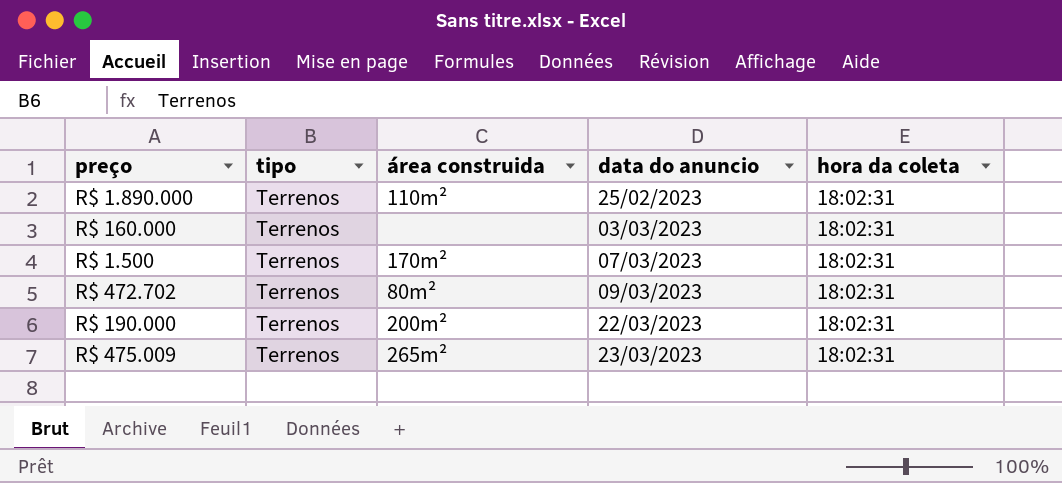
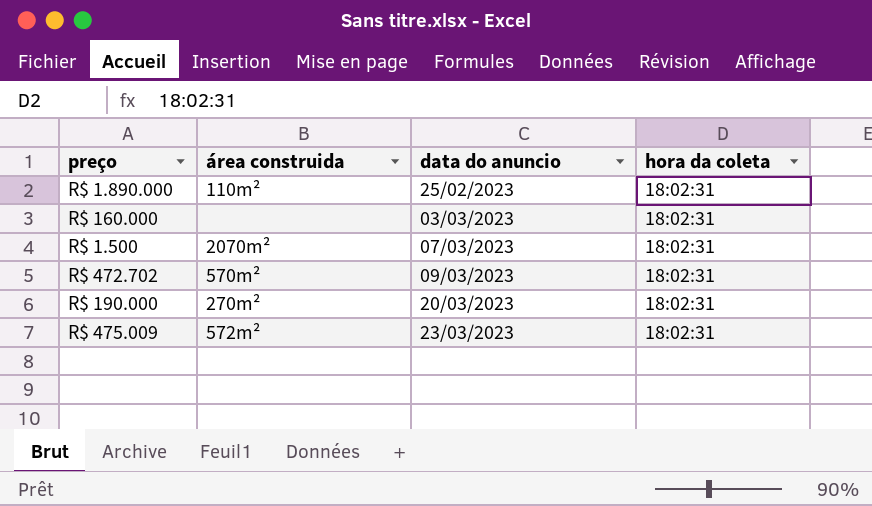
column tipo | position: 2 -> none
R$ 1.500 | área construida: 170m² -> 2070m²
R$ 472.702 | área construida: 80m² -> 570m²
R$ 190.000 | área construida: 200m² -> 270m²
R$ 190.000 | data do anuncio: 22/03/2023 -> 20/03/2023
R$ 475.009 | área construida: 265m² -> 572m²

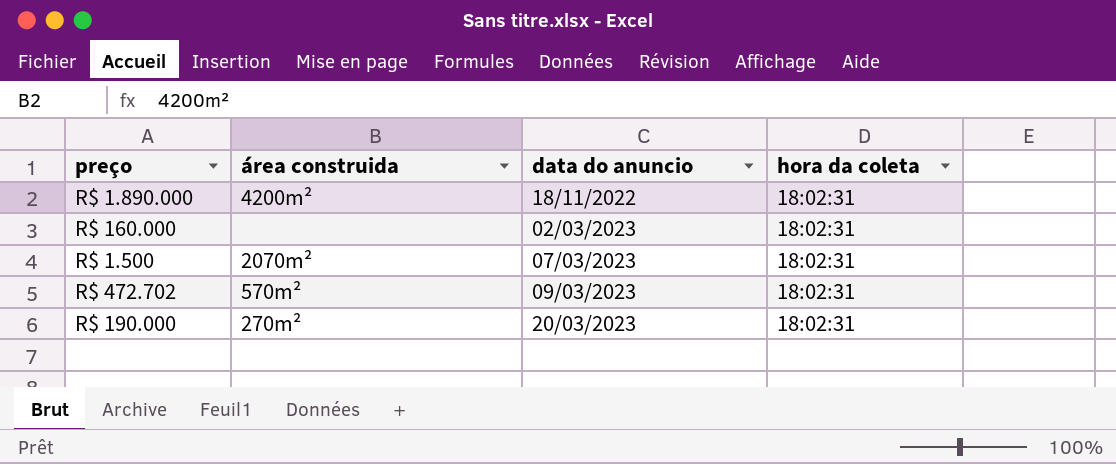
row R$ 475.009: 572m² | 23/03/2023 | 18:02:31 -> none
R$ 1.890.000 | área construida: 110m² -> 4200m²
R$ 1.890.000 | data do anuncio: 25/02/2023 -> 18/11/2022
R$ 160.000 | data do anuncio: 03/03/2023 -> 02/03/2023

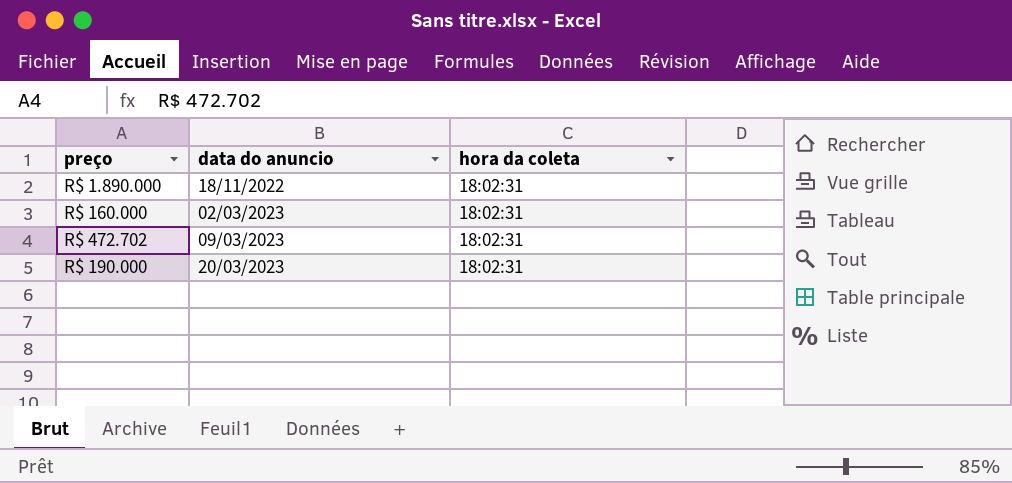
column área construida | position: 2 -> none
row R$ 1.500: 2070m² | 07/03/2023 | 18:02:31 -> none

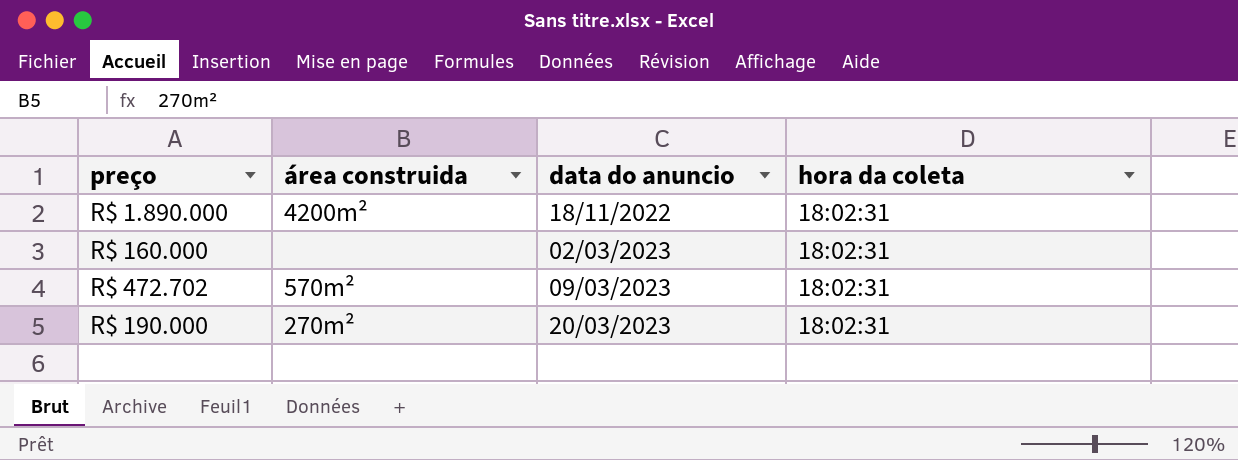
column área construida | position: none -> 2

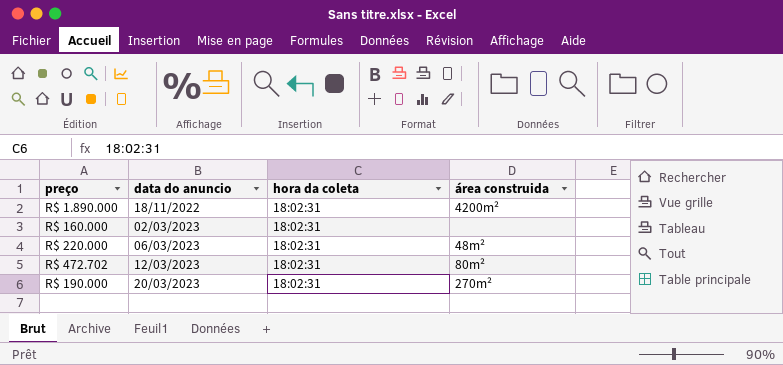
column área construida | position: 2 -> 4
row R$ 220.000: none -> 06/03/2023 | 18:02:31 | 48m²
R$ 472.702 | data do anuncio: 09/03/2023 -> 12/03/2023
R$ 472.702 | área construida: 570m² -> 80m²

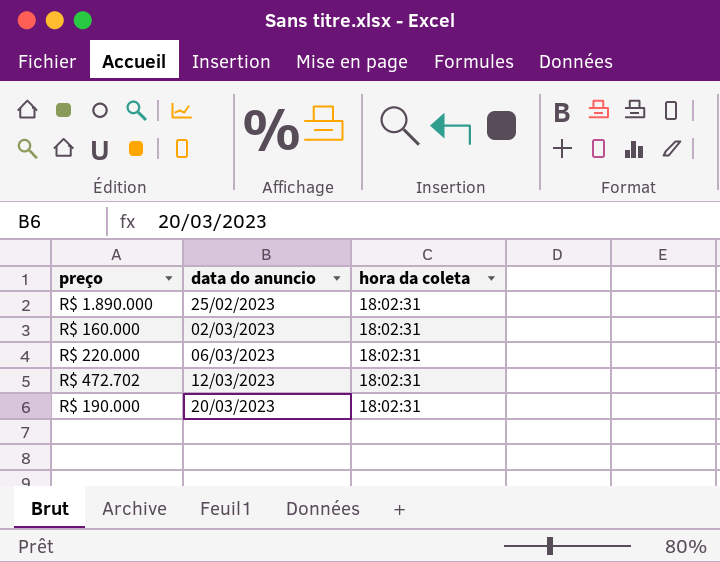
column área construida | position: 4 -> none
R$ 1.890.000 | data do anuncio: 18/11/2022 -> 25/02/2023

